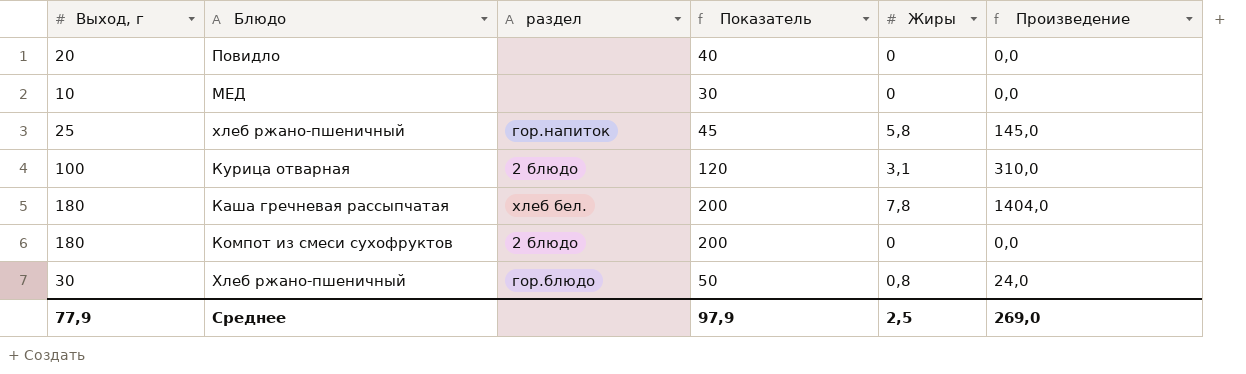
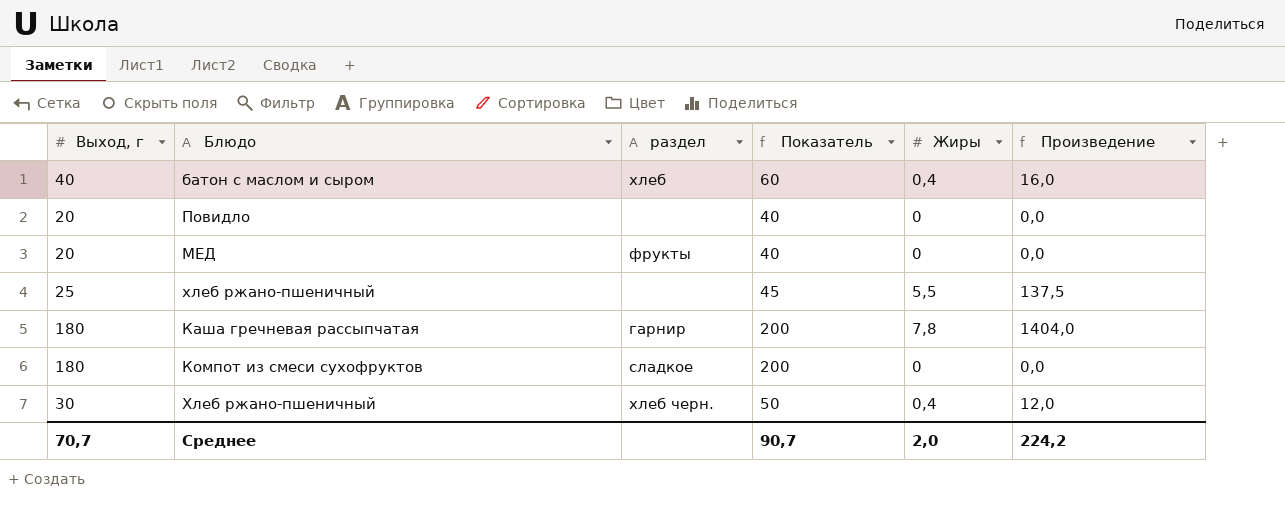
row Курица отварная: 100 | 2 блюдо | 120 | 3,1 | 310,0 -> none
row батон с маслом и сыром: none -> 40 | хлеб | 60 | 0,4 | 16,0
МЕД | Выход, г: 10 -> 20
МЕД | раздел: none -> фрукты
МЕД | Показатель: 30 -> 40
хлеб ржано-пшеничный | раздел: гор.напиток -> none
хлеб ржано-пшеничный | Жиры: 5,8 -> 5,5
хлеб ржано-пшеничный | Произведение: 145,0 -> 137,5
Каша гречневая рассыпчатая | раздел: хлеб бел. -> гарнир
Компот из смеси сухофруктов | раздел: 2 блюдо -> сладкое
Хлеб ржано-пшеничный | раздел: гор.блюдо -> хлеб черн.
Хлеб ржано-пшеничный | Жиры: 0,8 -> 0,4
Хлеб ржано-пшеничный | Произведение: 24,0 -> 12,0
Среднее | Выход, г: 77,9 -> 70,7
Среднее | Показатель: 97,9 -> 90,7
Среднее | Жиры: 2,5 -> 2,0
Среднее | Произведение: 269,0 -> 224,2

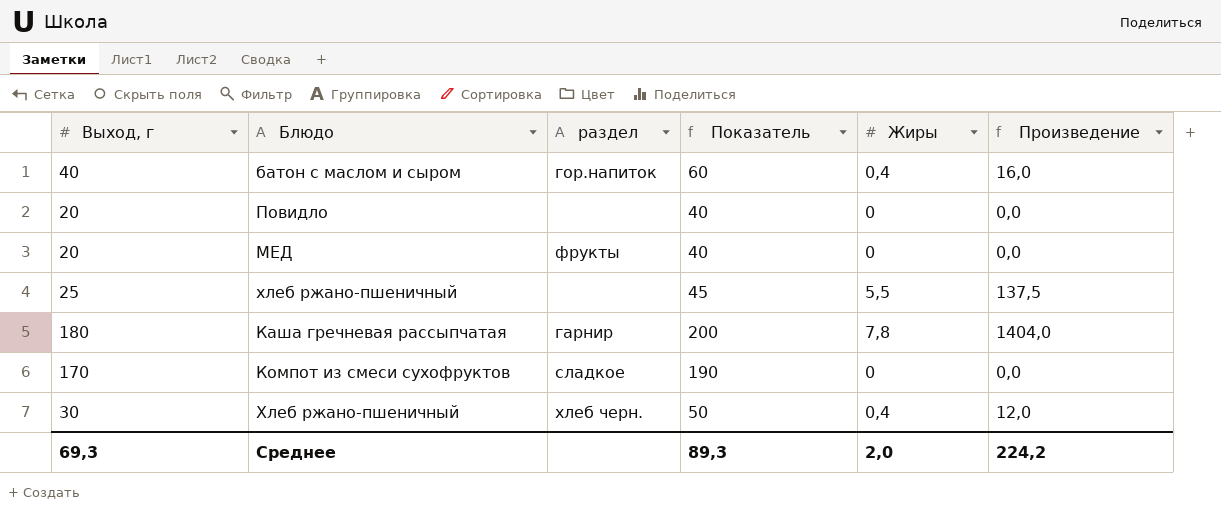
батон с маслом и сыром | раздел: хлеб -> гор.напиток
Компот из смеси сухофруктов | Выход, г: 180 -> 170
Компот из смеси сухофруктов | Показатель: 200 -> 190
Среднее | Выход, г: 70,7 -> 69,3
Среднее | Показатель: 90,7 -> 89,3

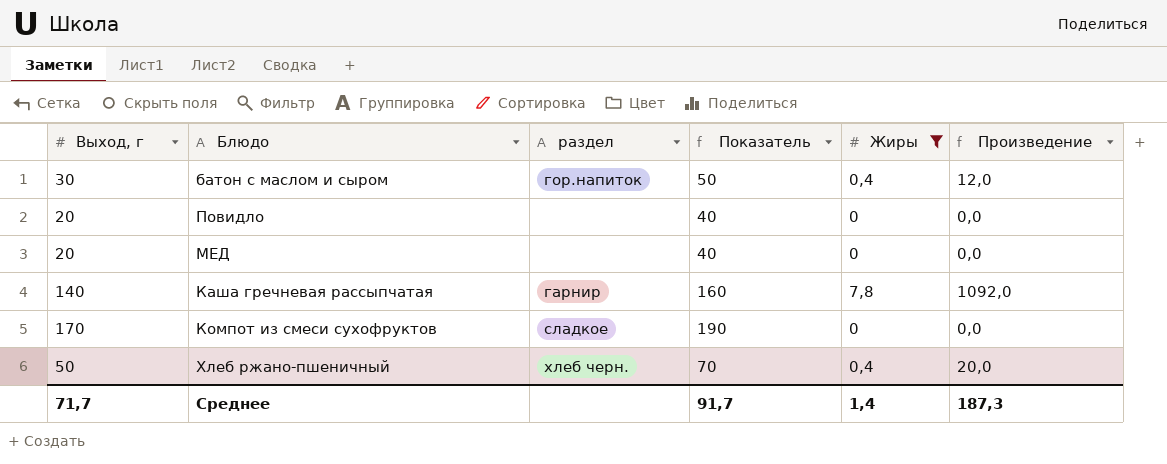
filter: none -> Жиры != 5,5
батон с маслом и сыром | Выход, г: 40 -> 30
батон с маслом и сыром | Показатель: 60 -> 50
батон с маслом и сыром | Произведение: 16,0 -> 12,0
МЕД | раздел: фрукты -> none
Каша гречневая рассыпчатая | Выход, г: 180 -> 140
Каша гречневая рассыпчатая | Показатель: 200 -> 160
Каша гречневая рассыпчатая | Произведение: 1404,0 -> 1092,0
Хлеб ржано-пшеничный | Выход, г: 30 -> 50
Хлеб ржано-пшеничный | Показатель: 50 -> 70
Хлеб ржано-пшеничный | Произведение: 12,0 -> 20,0
Среднее | Выход, г: 69,3 -> 71,7
Среднее | Показатель: 89,3 -> 91,7
Среднее | Жиры: 2,0 -> 1,4
Среднее | Произведение: 224,2 -> 187,3

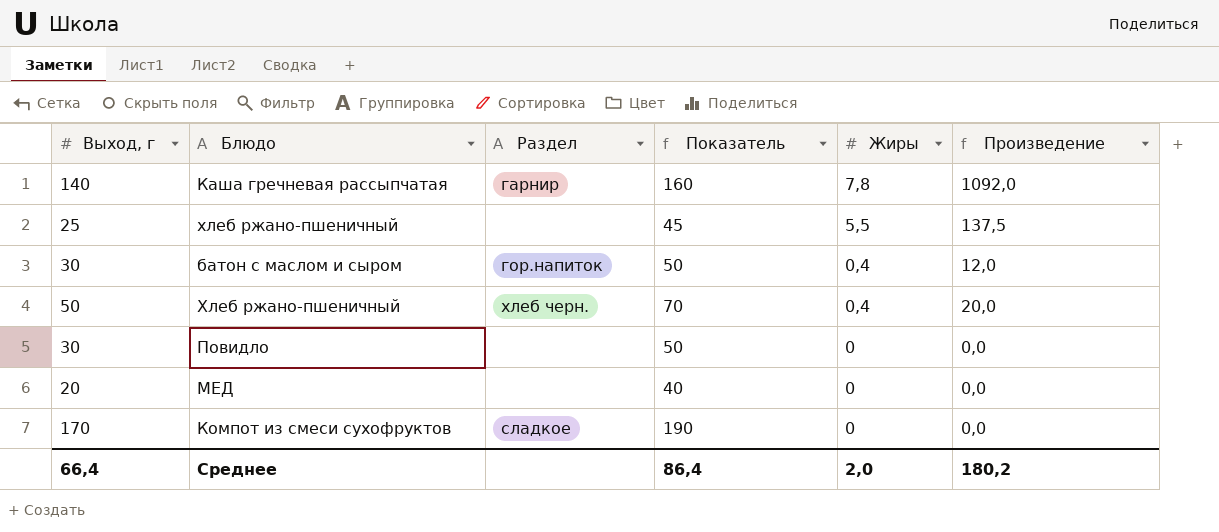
filter: Жиры != 5,5 -> none
row order: none -> Жиры descending
column name: раздел -> Раздел
Повидло | Выход, г: 20 -> 30
Повидло | Показатель: 40 -> 50
Среднее | Выход, г: 71,7 -> 66,4
Среднее | Показатель: 91,7 -> 86,4
Среднее | Жиры: 1,4 -> 2,0
Среднее | Произведение: 187,3 -> 180,2

